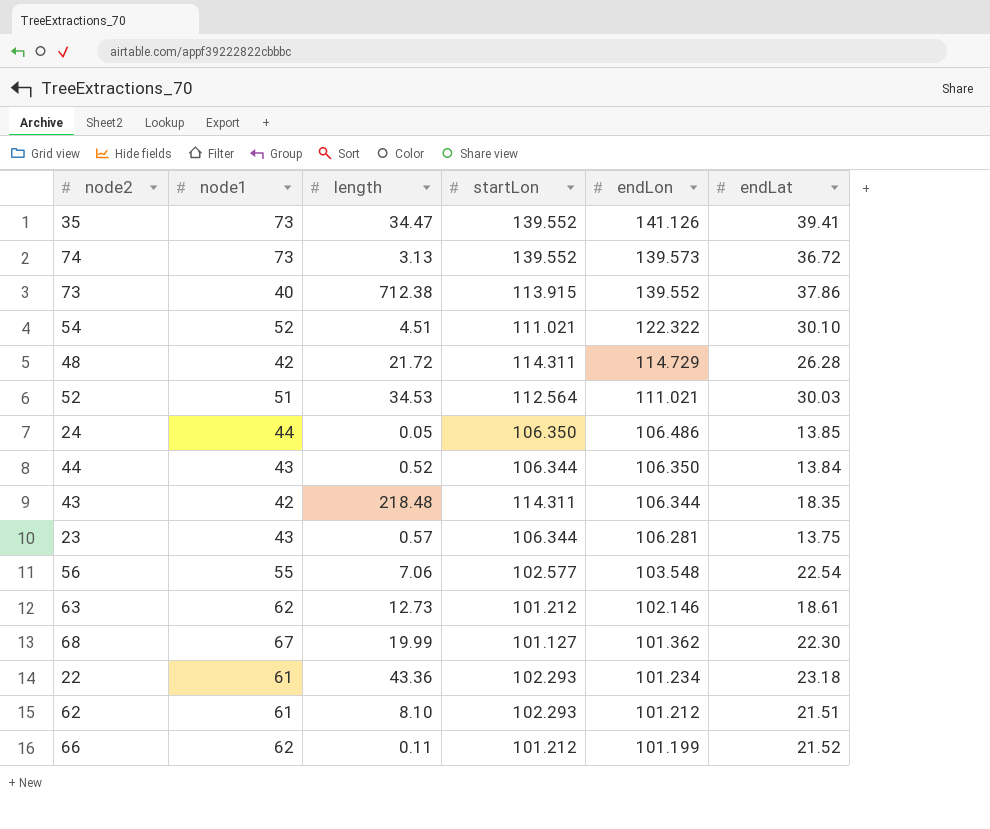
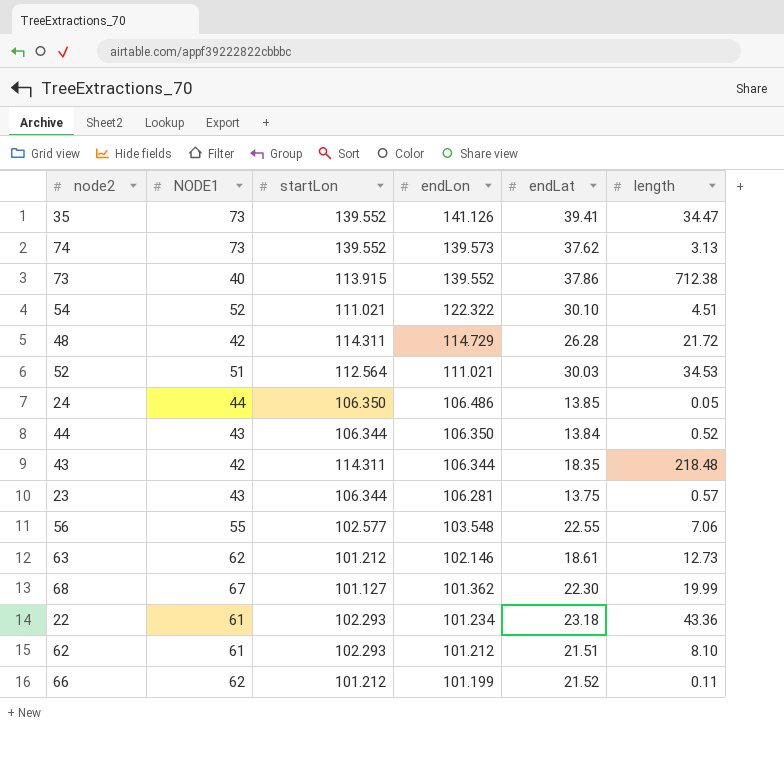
column name: node1 -> NODE1
column length | position: 3 -> 6
74 | endLat: 36.72 -> 37.62
56 | endLat: 22.54 -> 22.55

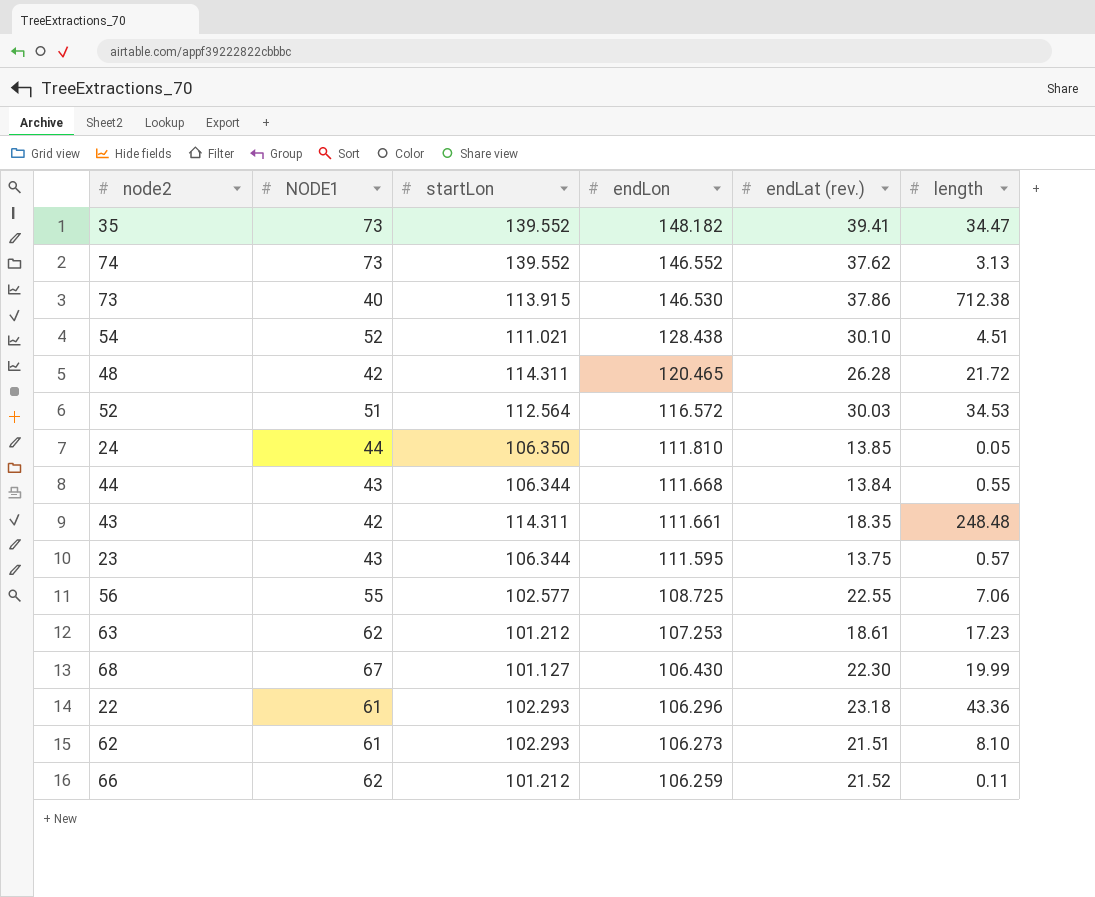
column name: endLat -> endLat (rev.)
35 | endLon: 141.126 -> 148.182
74 | endLon: 139.573 -> 146.552
73 | endLon: 139.552 -> 146.530
54 | endLon: 122.322 -> 128.438
48 | endLon: 114.729 -> 120.465
52 | endLon: 111.021 -> 116.572
24 | endLon: 106.486 -> 111.810
44 | endLon: 106.350 -> 111.668
44 | length: 0.52 -> 0.55
43 | endLon: 106.344 -> 111.661
43 | length: 218.48 -> 248.48
23 | endLon: 106.281 -> 111.595
56 | endLon: 103.548 -> 108.725
63 | endLon: 102.146 -> 107.253
63 | length: 12.73 -> 17.23
68 | endLon: 101.362 -> 106.430
22 | endLon: 101.234 -> 106.296
62 | endLon: 101.212 -> 106.273
66 | endLon: 101.199 -> 106.259

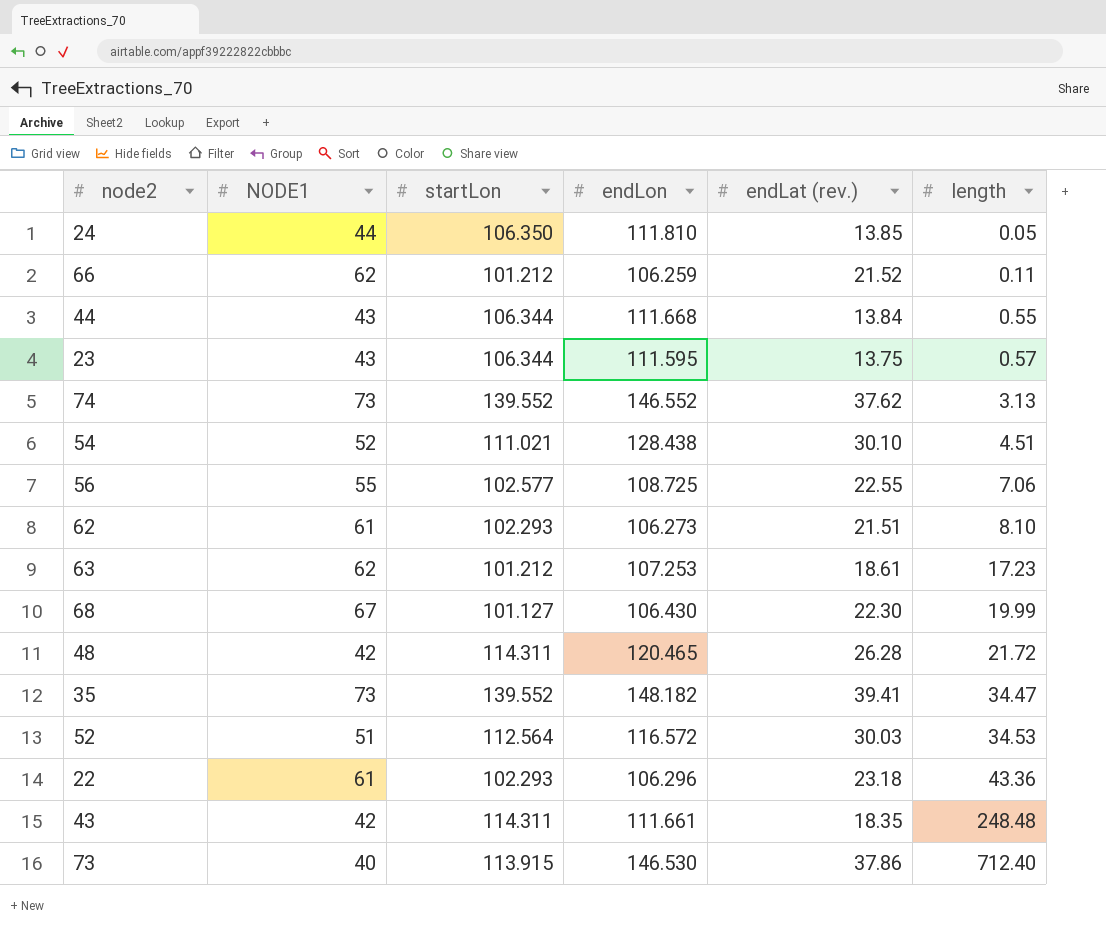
row order: endLon descending -> length ascending
73 | length: 712.38 -> 712.40

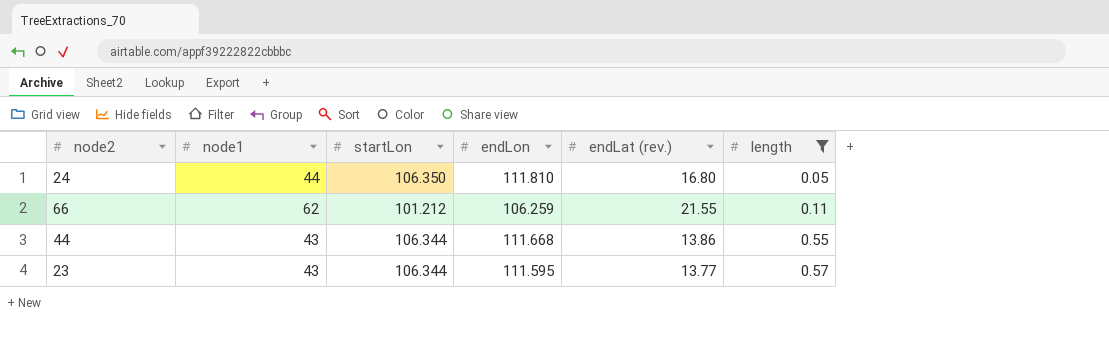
filter: none -> length <= 0.57
column name: NODE1 -> node1
24 | endLat (rev.): 13.85 -> 16.80
66 | endLat (rev.): 21.52 -> 21.55
44 | endLat (rev.): 13.84 -> 13.86
23 | endLat (rev.): 13.75 -> 13.77

